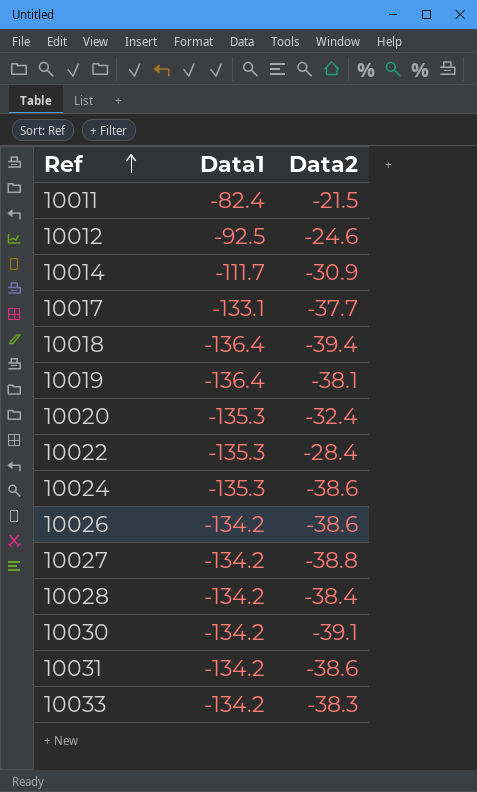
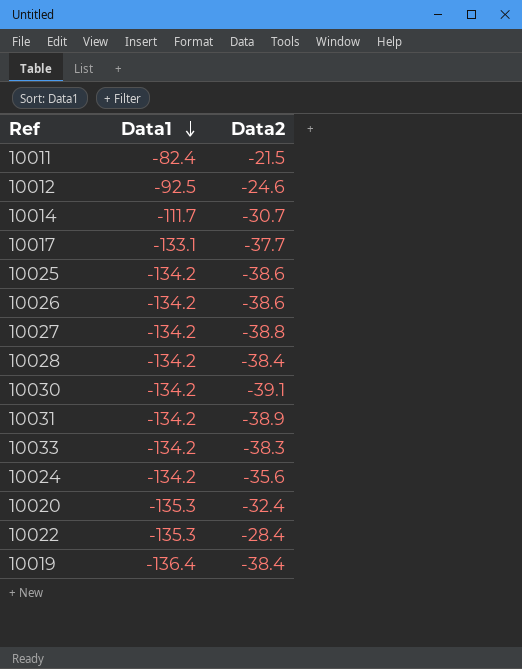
row order: Ref ascending -> Data1 descending
row 10018: -136.4 | -39.4 -> none
10014 | Data2: -30.9 -> -30.7
row 10025: none -> -134.2 | -38.6
10031 | Data2: -38.6 -> -38.9
10024 | Data1: -135.3 -> -134.2
10024 | Data2: -38.6 -> -35.6
10019 | Data2: -38.1 -> -38.4

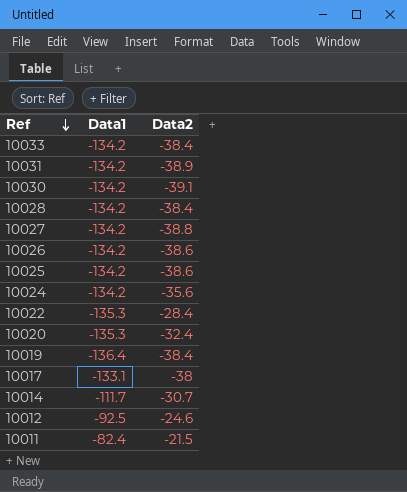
row order: Data1 descending -> Ref descending
10033 | Data2: -38.3 -> -38.4
10017 | Data2: -37.7 -> -38

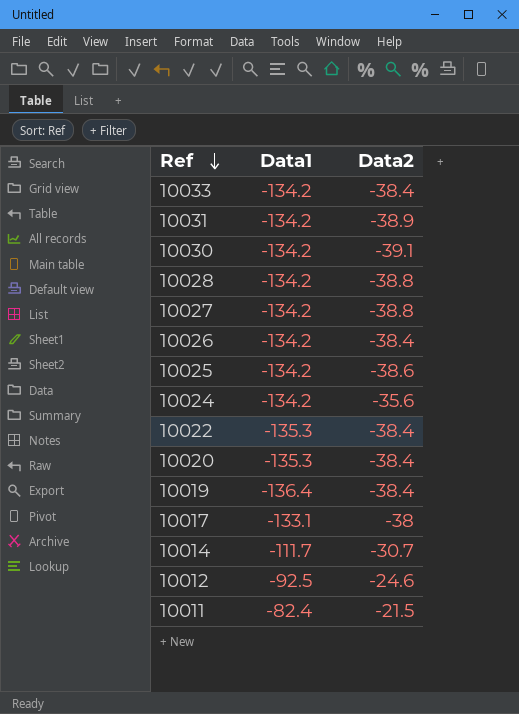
10028 | Data2: -38.4 -> -38.8
10026 | Data2: -38.6 -> -38.4
10022 | Data2: -28.4 -> -38.4
10020 | Data2: -32.4 -> -38.4

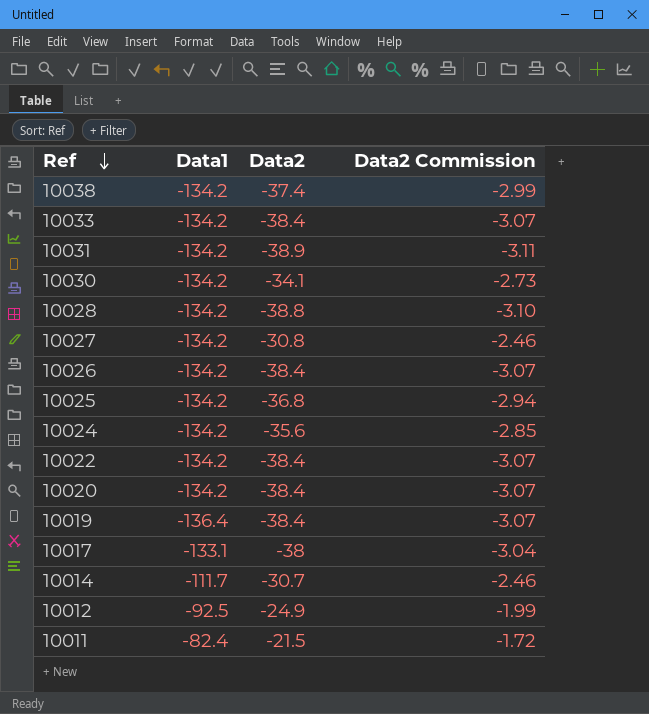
column Data2 Commission | formula: none -> [Data2] * 0.08
row 10038: none -> -134.2 | -37.4 | -2.99
10030 | Data2: -39.1 -> -34.1
10027 | Data2: -38.8 -> -30.8
10025 | Data2: -38.6 -> -36.8
10022 | Data1: -135.3 -> -134.2
10020 | Data1: -135.3 -> -134.2
10012 | Data2: -24.6 -> -24.9

